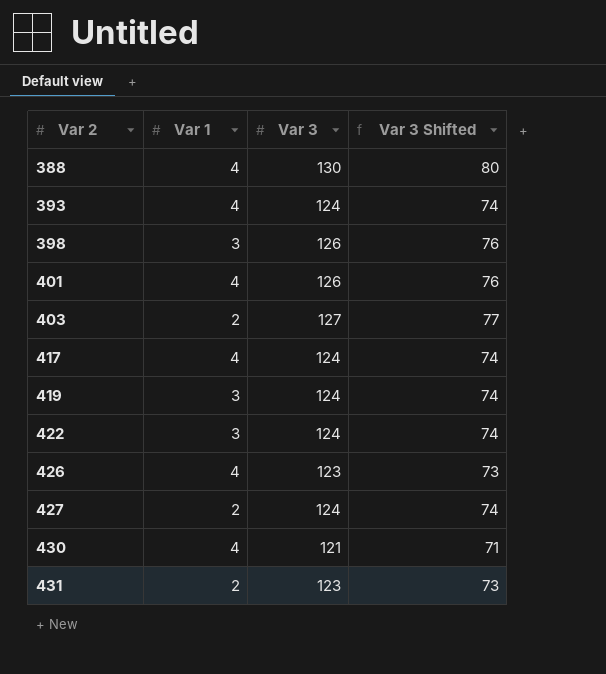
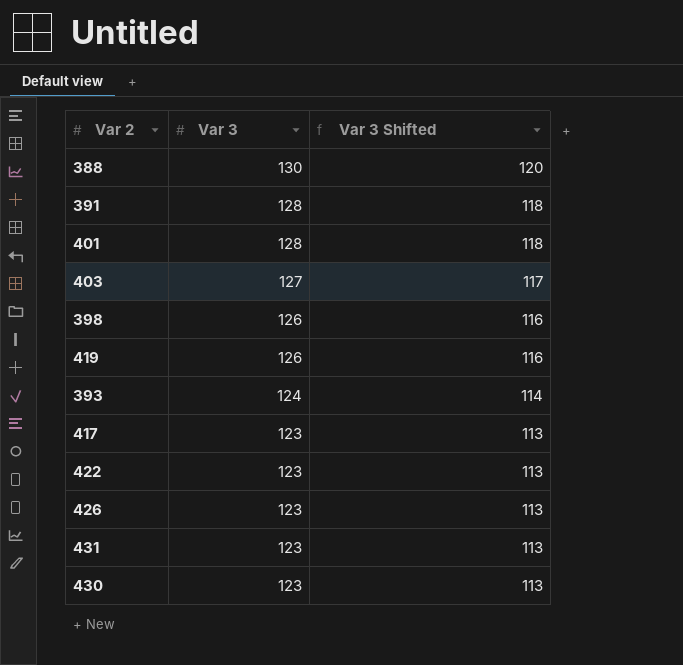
row order: Var 2 ascending -> Var 3 descending
column Var 1 | position: 2 -> none
column Var 3 Shifted | formula: [Var 3] - 50 -> [Var 3] - 10
row 427: 2 | 124 | 74 -> none
row 391: none -> 128 | 118
401 | Var 3: 126 -> 128
419 | Var 3: 124 -> 126
417 | Var 3: 124 -> 123
422 | Var 3: 124 -> 123
430 | Var 3: 121 -> 123

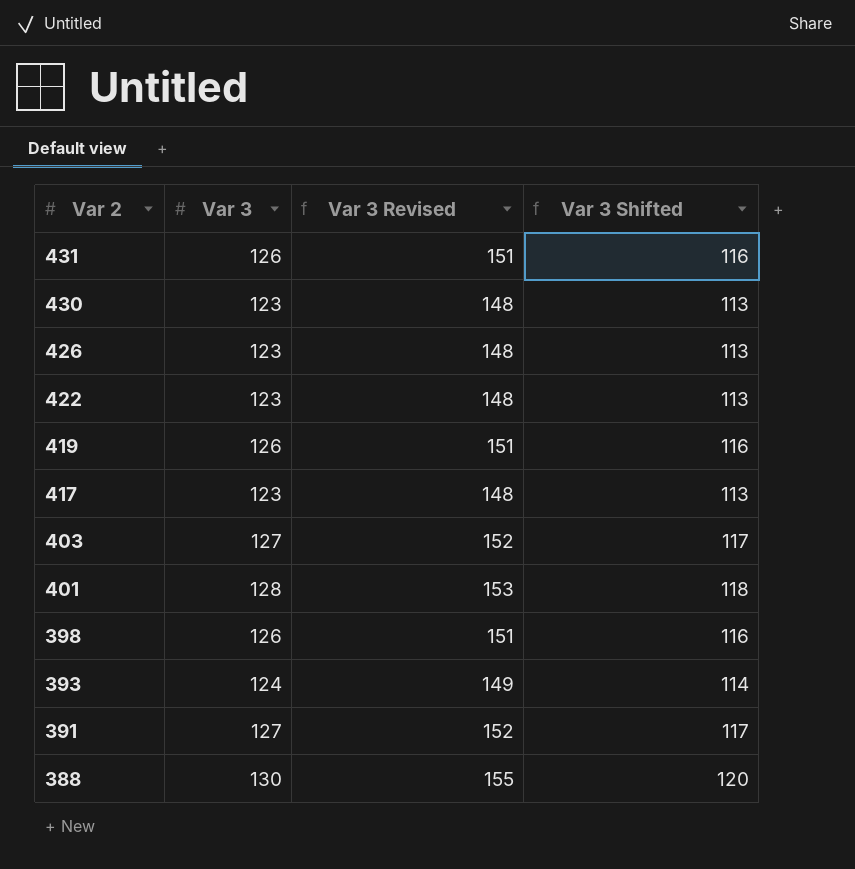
row order: Var 3 descending -> Var 2 descending
column Var 3 Revised | formula: none -> [Var 3] + 25
431 | Var 3: 123 -> 126
431 | Var 3 Shifted: 113 -> 116
391 | Var 3: 128 -> 127
391 | Var 3 Shifted: 118 -> 117

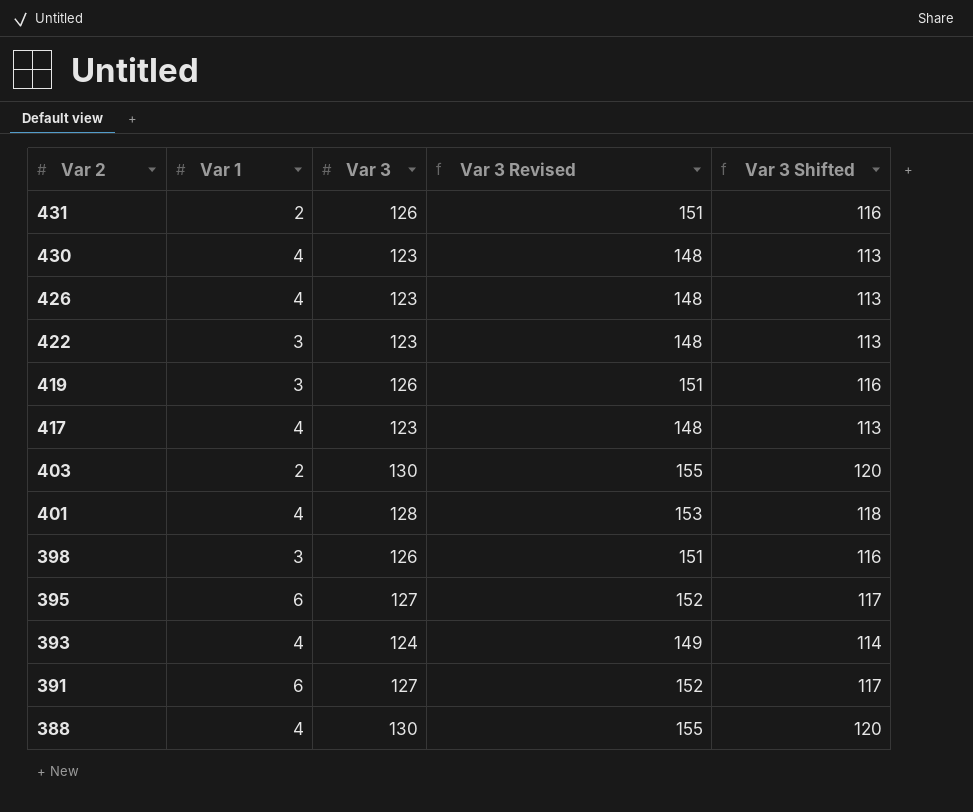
column Var 1 | position: none -> 2
403 | Var 3: 127 -> 130
403 | Var 3 Revised: 152 -> 155
403 | Var 3 Shifted: 117 -> 120
row 395: none -> 6 | 127 | 152 | 117

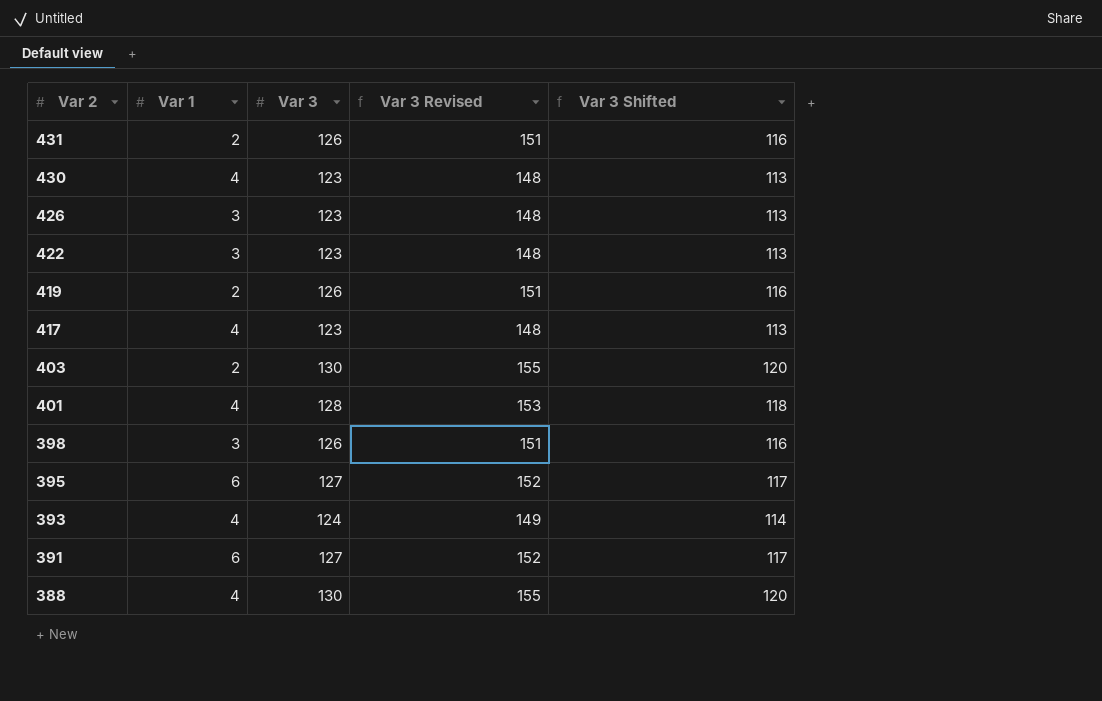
426 | Var 1: 4 -> 3
419 | Var 1: 3 -> 2

